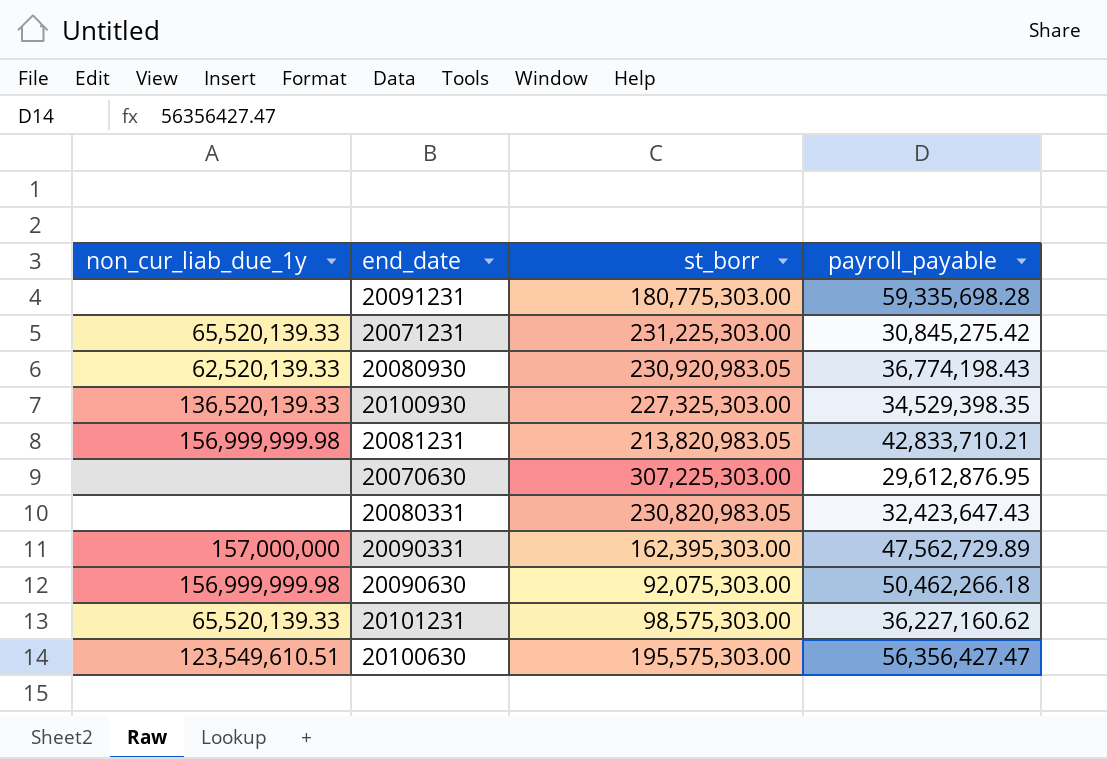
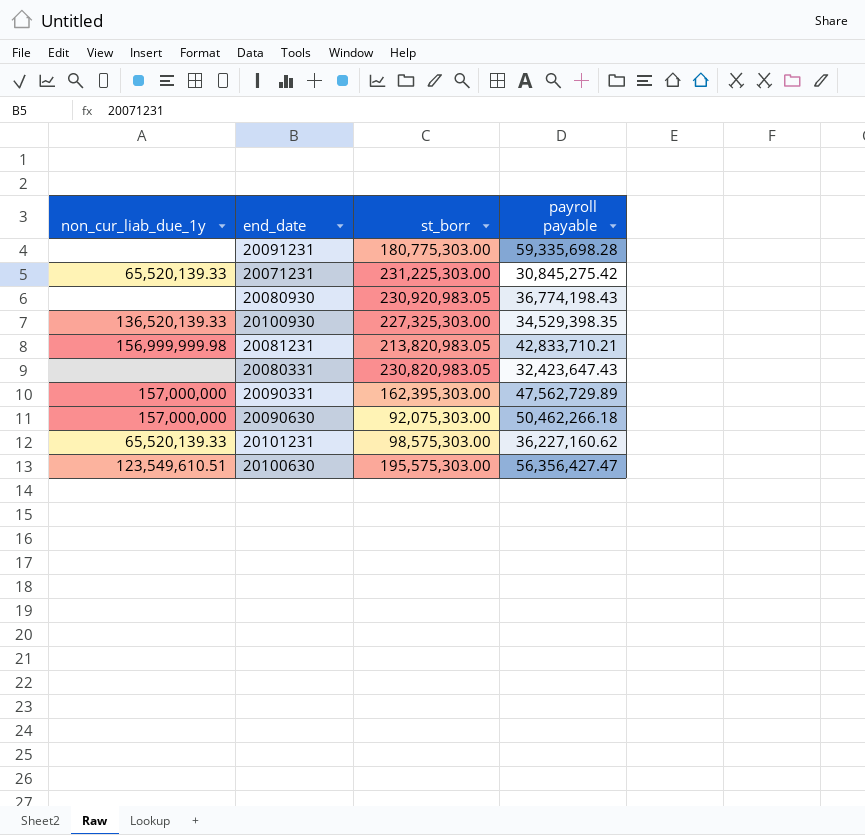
column name: payroll_payable -> payroll payable
row 20070630: none | 307,225,303.00 | 29,612,876.95 -> none
20080930 | non_cur_liab_due_1y: 62,520,139.33 -> none
20090630 | non_cur_liab_due_1y: 156,999,999.98 -> 157,000,000

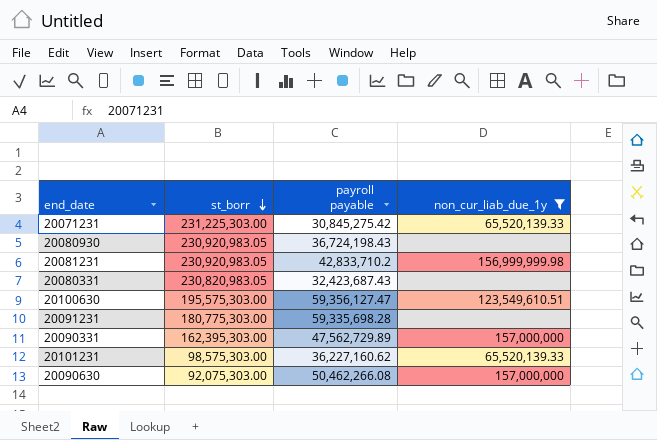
filter: none -> non_cur_liab_due_1y != 136,520,139.33
row order: none -> st_borr descending
column non_cur_liab_due_1y | position: 1 -> 4
20080930 | payroll payable: 36,774,198.43 -> 36,724,198.43
20081231 | st_borr: 213,820,983.05 -> 230,920,983.05
20081231 | payroll payable: 42,833,710.21 -> 42,833,710.2
20080331 | payroll payable: 32,423,647.43 -> 32,423,687.43
20100630 | payroll payable: 56,356,427.47 -> 59,356,127.47
20090630 | payroll payable: 50,462,266.18 -> 50,462,266.08

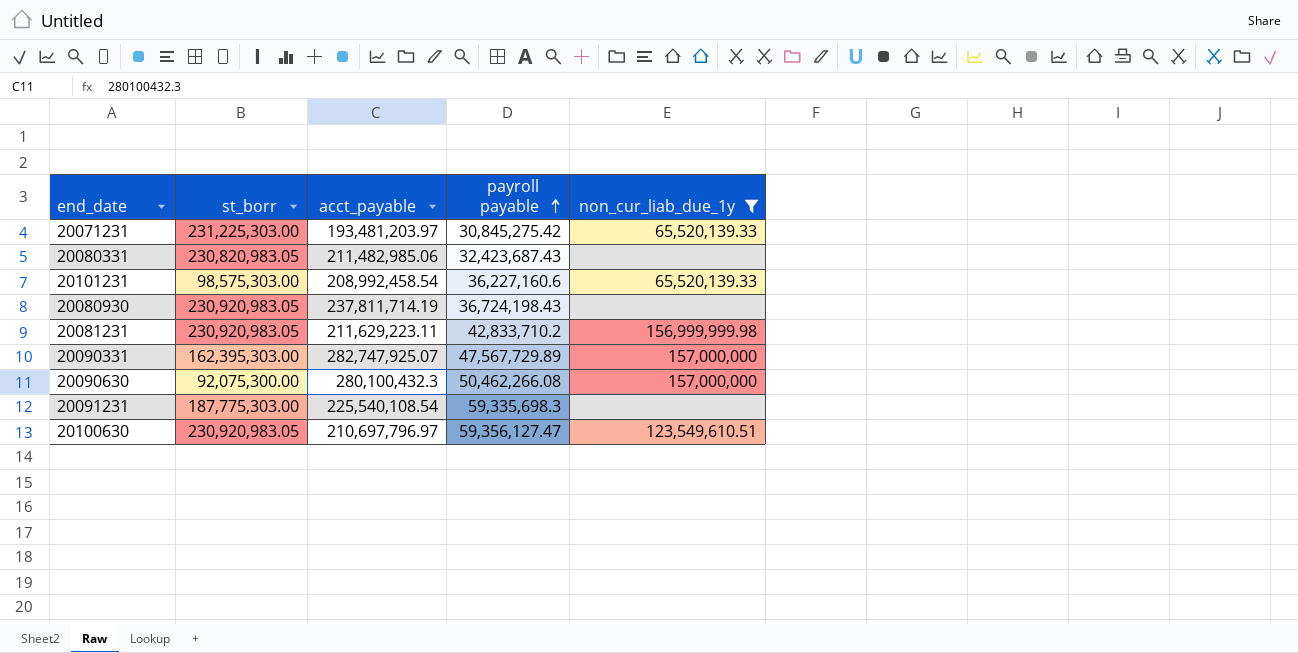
row order: st_borr descending -> payroll payable ascending
column acct_payable | position: none -> 3
20101231 | payroll payable: 36,227,160.62 -> 36,227,160.6
20090331 | payroll payable: 47,562,729.89 -> 47,567,729.89
20090630 | st_borr: 92,075,303.00 -> 92,075,300.00
20091231 | st_borr: 180,775,303.00 -> 187,775,303.00
20091231 | payroll payable: 59,335,698.28 -> 59,335,698.3
20100630 | st_borr: 195,575,303.00 -> 230,920,983.05

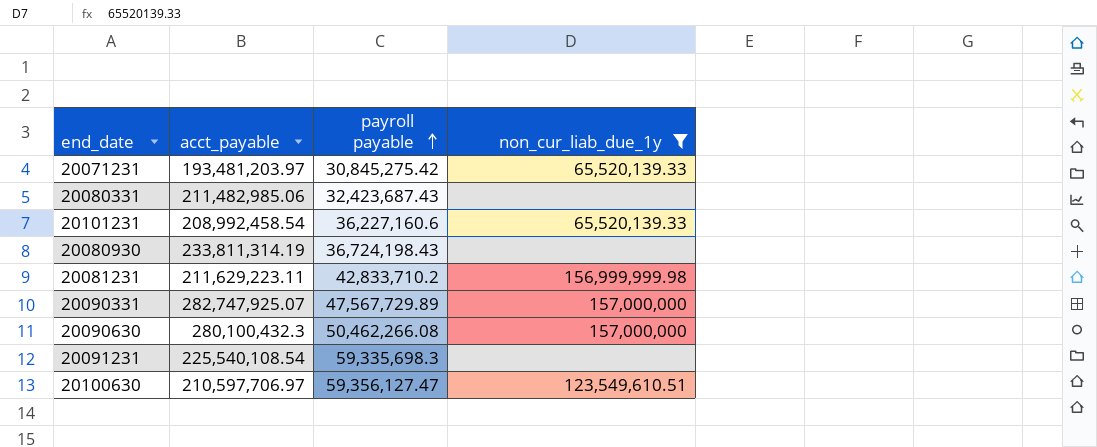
column st_borr | position: 2 -> none
20080930 | acct_payable: 237,811,714.19 -> 233,811,314.19
20100630 | acct_payable: 210,697,796.97 -> 210,597,706.97

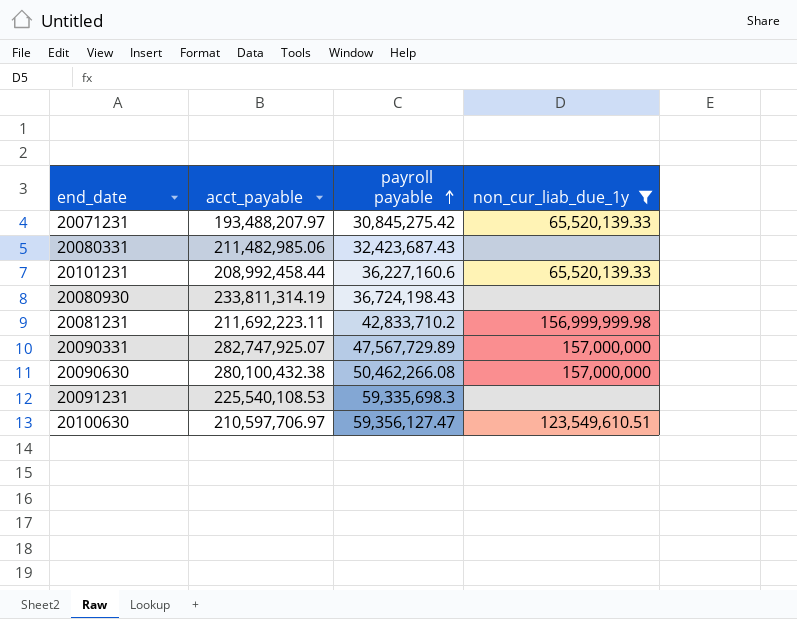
20071231 | acct_payable: 193,481,203.97 -> 193,488,207.97
20101231 | acct_payable: 208,992,458.54 -> 208,992,458.44
20081231 | acct_payable: 211,629,223.11 -> 211,692,223.11
20090630 | acct_payable: 280,100,432.3 -> 280,100,432.38
20091231 | acct_payable: 225,540,108.54 -> 225,540,108.53

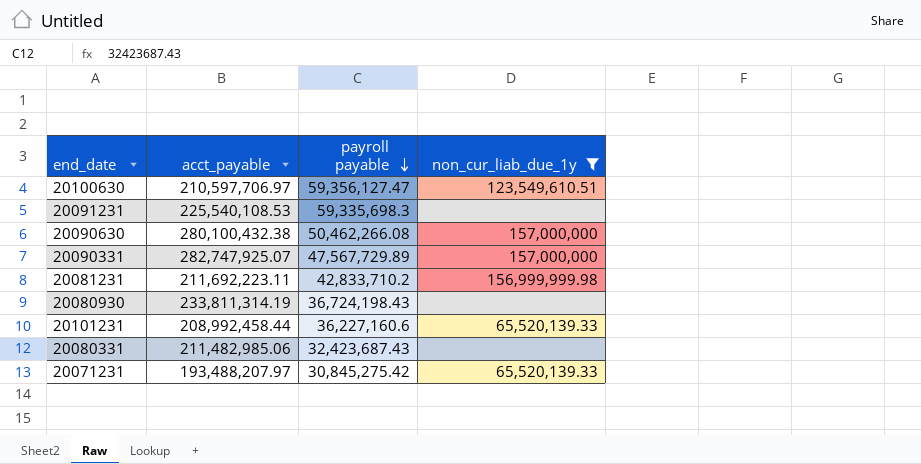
row order: payroll payable ascending -> payroll payable descending

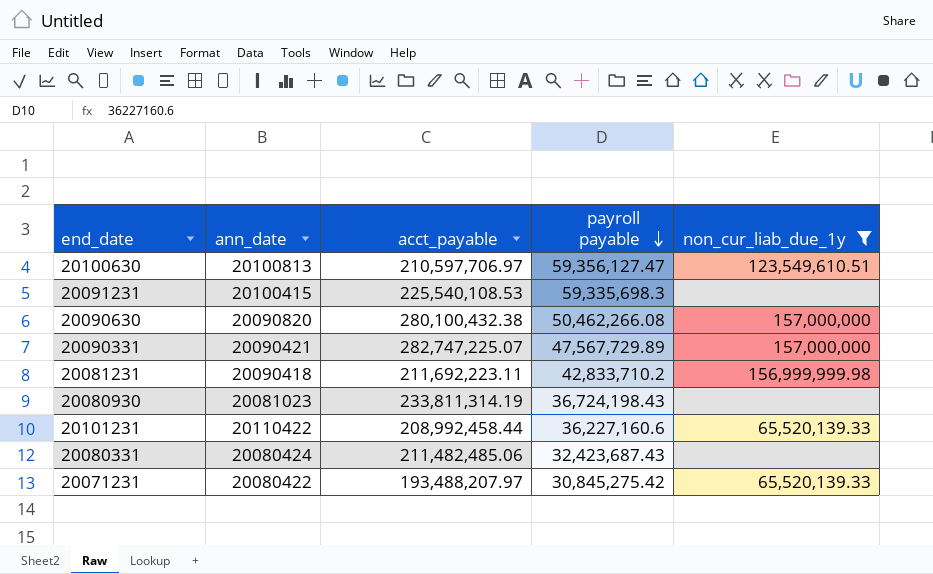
column ann_date | position: none -> 2
20090331 | acct_payable: 282,747,925.07 -> 282,747,225.07
20080331 | acct_payable: 211,482,985.06 -> 211,482,485.06

